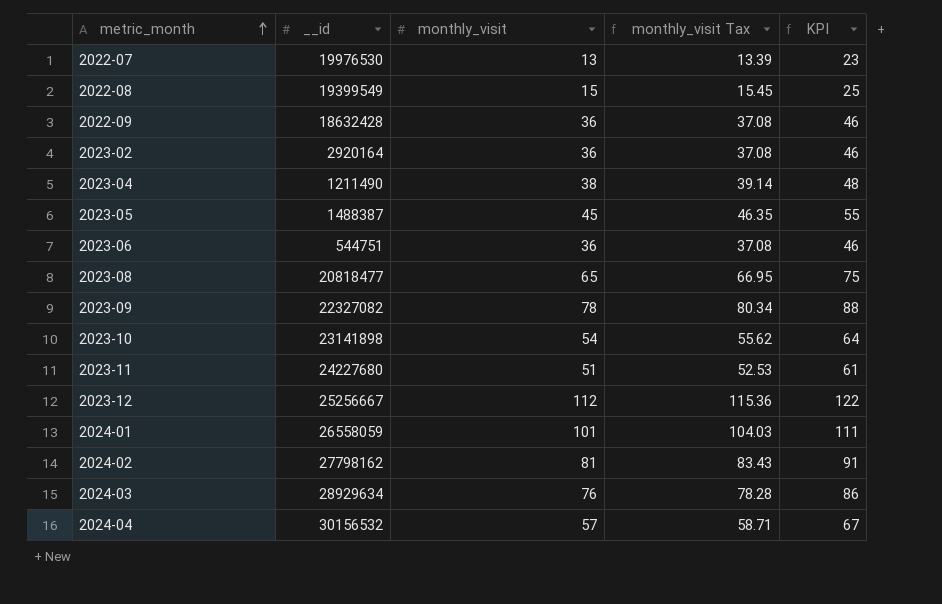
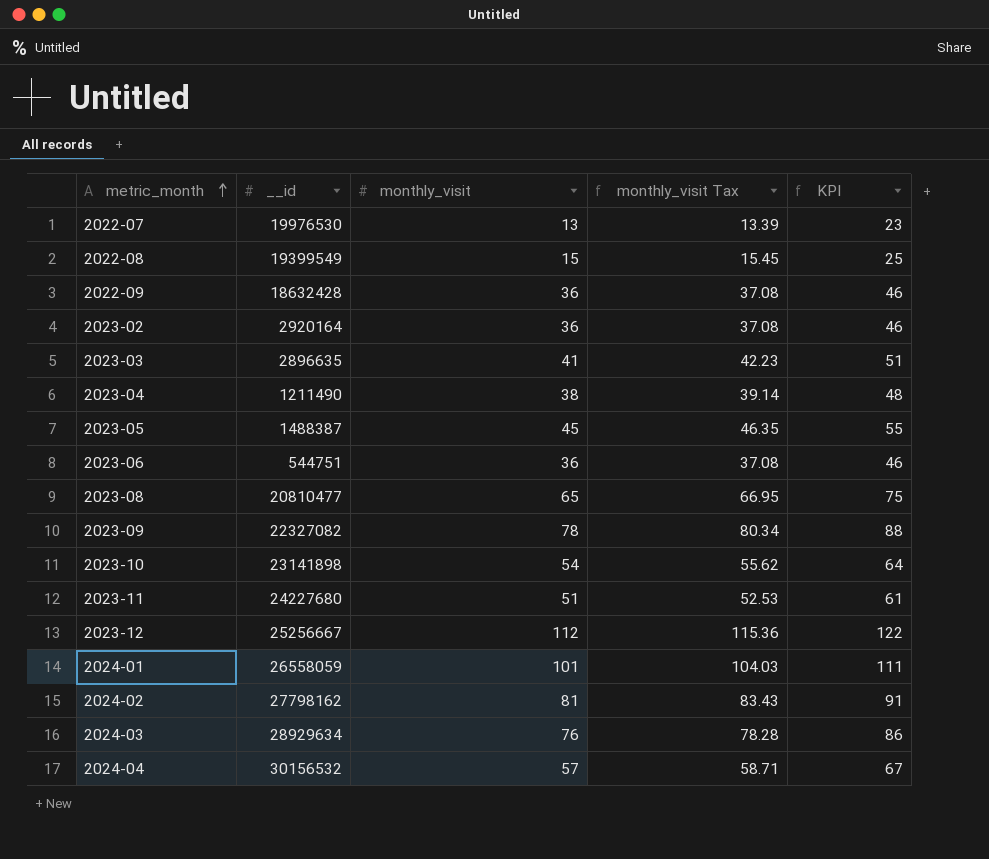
row 2023-03: none -> 2896635 | 41 | 42.23 | 51
2023-08 | __id: 20818477 -> 20810477

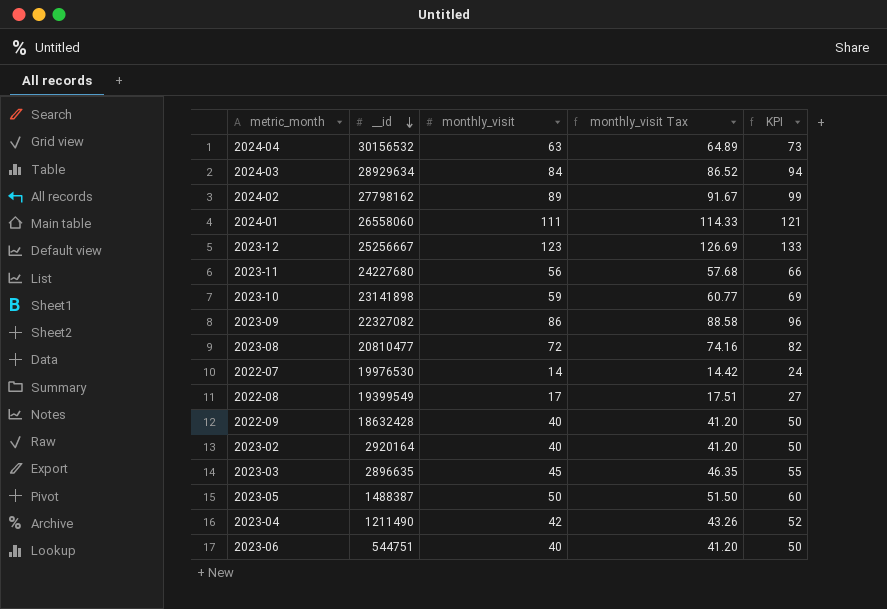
row order: metric_month ascending -> __id descending
2024-04 | monthly_visit: 57 -> 63
2024-04 | monthly_visit Tax: 58.71 -> 64.89
2024-04 | KPI: 67 -> 73
2024-03 | monthly_visit: 76 -> 84
2024-03 | monthly_visit Tax: 78.28 -> 86.52
2024-03 | KPI: 86 -> 94
2024-02 | monthly_visit: 81 -> 89
2024-02 | monthly_visit Tax: 83.43 -> 91.67
2024-02 | KPI: 91 -> 99
2024-01 | __id: 26558059 -> 26558060
2024-01 | monthly_visit: 101 -> 111
2024-01 | monthly_visit Tax: 104.03 -> 114.33
2024-01 | KPI: 111 -> 121
2023-12 | monthly_visit: 112 -> 123
2023-12 | monthly_visit Tax: 115.36 -> 126.69
2023-12 | KPI: 122 -> 133
2023-11 | monthly_visit: 51 -> 56
2023-11 | monthly_visit Tax: 52.53 -> 57.68
2023-11 | KPI: 61 -> 66
2023-10 | monthly_visit: 54 -> 59
2023-10 | monthly_visit Tax: 55.62 -> 60.77
2023-10 | KPI: 64 -> 69
2023-09 | monthly_visit: 78 -> 86
2023-09 | monthly_visit Tax: 80.34 -> 88.58
2023-09 | KPI: 88 -> 96
2023-08 | monthly_visit: 65 -> 72
2023-08 | monthly_visit Tax: 66.95 -> 74.16
2023-08 | KPI: 75 -> 82
2022-07 | monthly_visit: 13 -> 14
2022-07 | monthly_visit Tax: 13.39 -> 14.42
2022-07 | KPI: 23 -> 24
2022-08 | monthly_visit: 15 -> 17
2022-08 | monthly_visit Tax: 15.45 -> 17.51
2022-08 | KPI: 25 -> 27
2022-09 | monthly_visit: 36 -> 40
2022-09 | monthly_visit Tax: 37.08 -> 41.20
2022-09 | KPI: 46 -> 50
2023-02 | monthly_visit: 36 -> 40
2023-02 | monthly_visit Tax: 37.08 -> 41.20
2023-02 | KPI: 46 -> 50
2023-03 | monthly_visit: 41 -> 45
2023-03 | monthly_visit Tax: 42.23 -> 46.35
2023-03 | KPI: 51 -> 55
2023-05 | monthly_visit: 45 -> 50
2023-05 | monthly_visit Tax: 46.35 -> 51.50
2023-05 | KPI: 55 -> 60
2023-04 | monthly_visit: 38 -> 42
2023-04 | monthly_visit Tax: 39.14 -> 43.26
2023-04 | KPI: 48 -> 52
2023-06 | monthly_visit: 36 -> 40
2023-06 | monthly_visit Tax: 37.08 -> 41.20
2023-06 | KPI: 46 -> 50

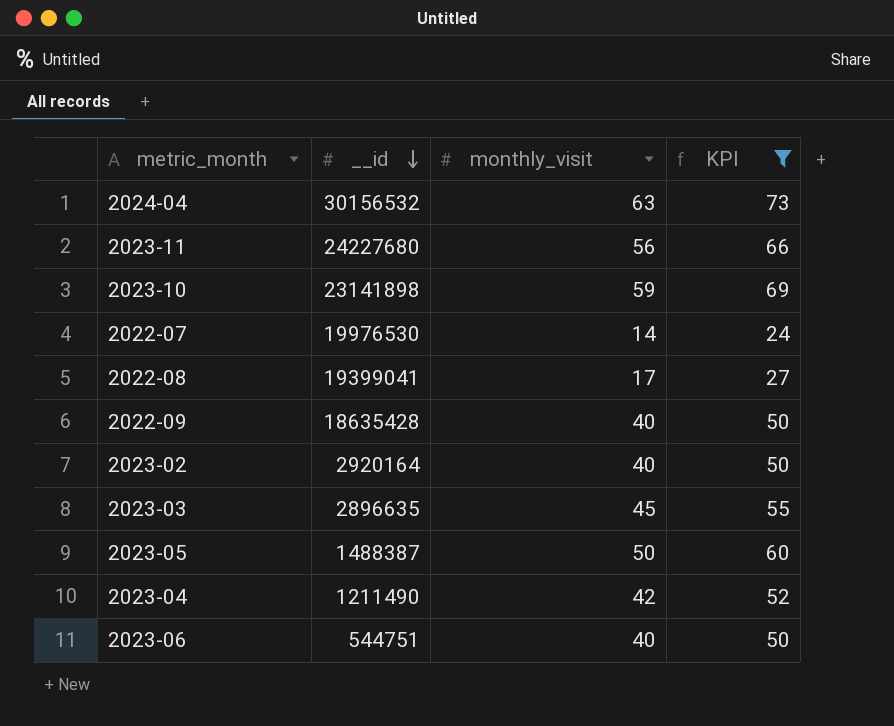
filter: none -> KPI <= 73
column monthly_visit Tax | formula: [monthly_visit] * 1.03 -> none
2022-08 | __id: 19399549 -> 19399041
2022-09 | __id: 18632428 -> 18635428

